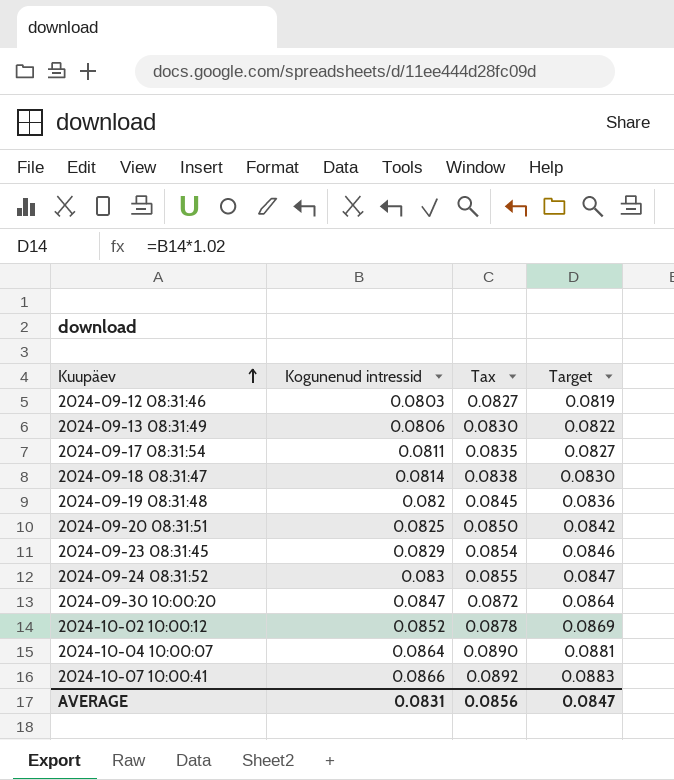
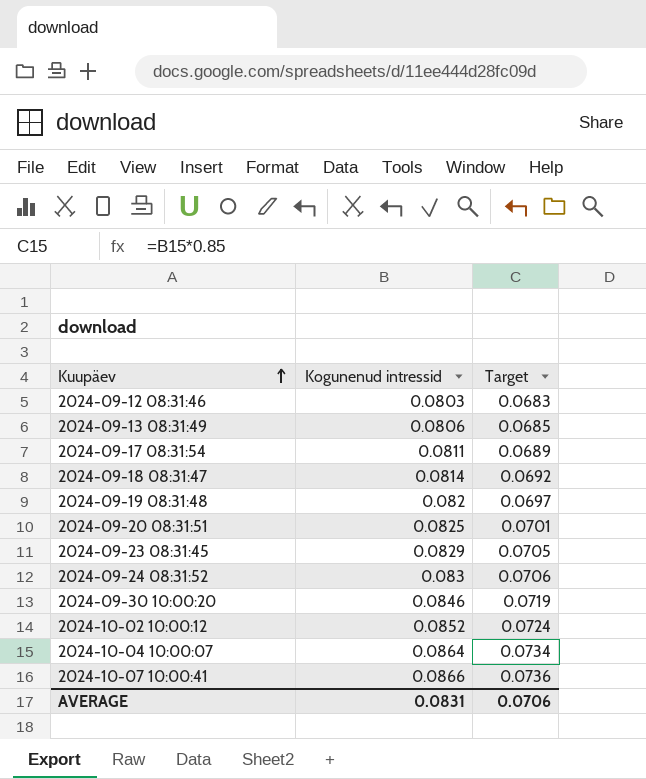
column Tax | formula: [Kogunenud intressid] * 1.03 -> none
column Target | formula: [Kogunenud intressid] * 1.02 -> [Kogunenud intressid] * 0.85
2024-09-30 10:00:20 | Kogunenud intressid: 0.0847 -> 0.0846
AVERAGE | Target: 0.0847 -> 0.0706

